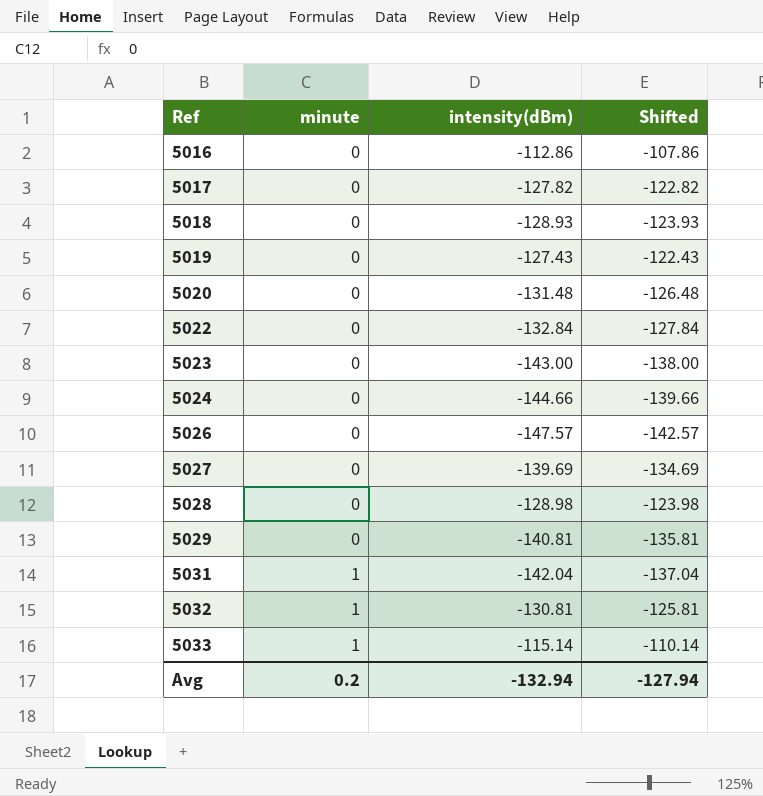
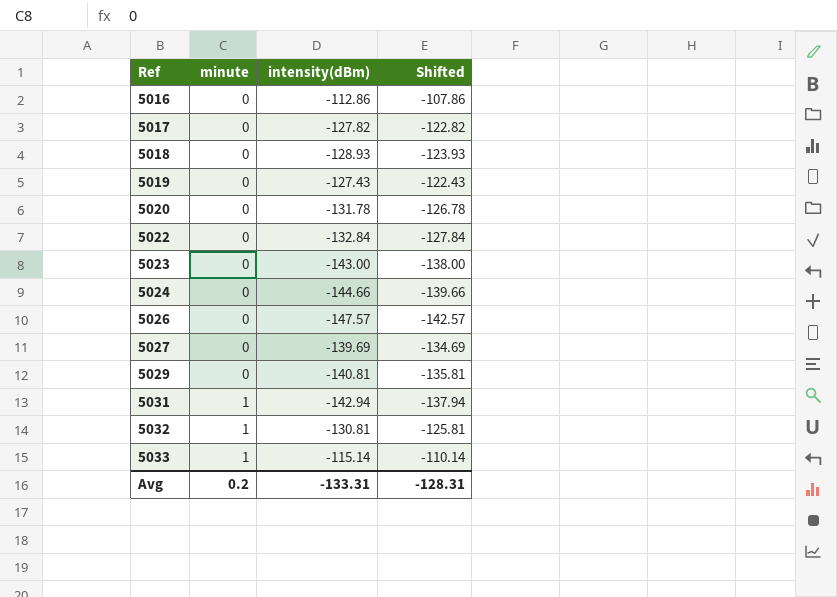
row 5028: 0 | -128.98 | -123.98 -> none
5020 | intensity(dBm): -131.48 -> -131.78
5020 | Shifted: -126.48 -> -126.78
5031 | intensity(dBm): -142.04 -> -142.94
5031 | Shifted: -137.04 -> -137.94
Avg | intensity(dBm): -132.94 -> -133.31
Avg | Shifted: -127.94 -> -128.31

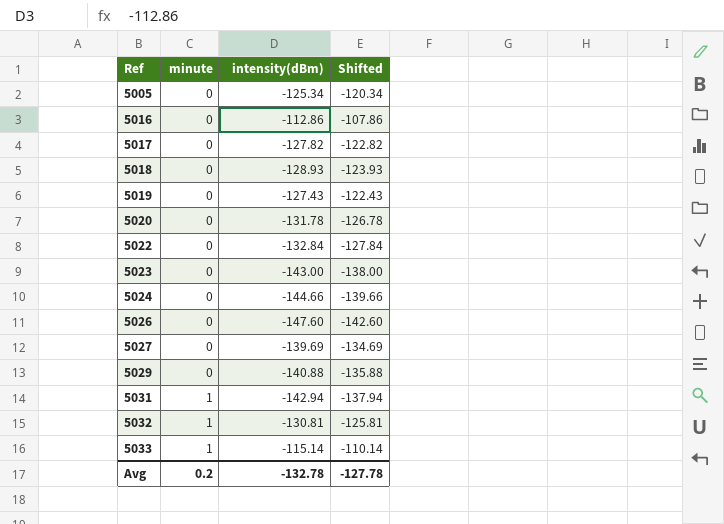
row 5005: none -> 0 | -125.34 | -120.34
5026 | intensity(dBm): -147.57 -> -147.60
5026 | Shifted: -142.57 -> -142.60
5029 | intensity(dBm): -140.81 -> -140.88
5029 | Shifted: -135.81 -> -135.88
Avg | intensity(dBm): -133.31 -> -132.78
Avg | Shifted: -128.31 -> -127.78

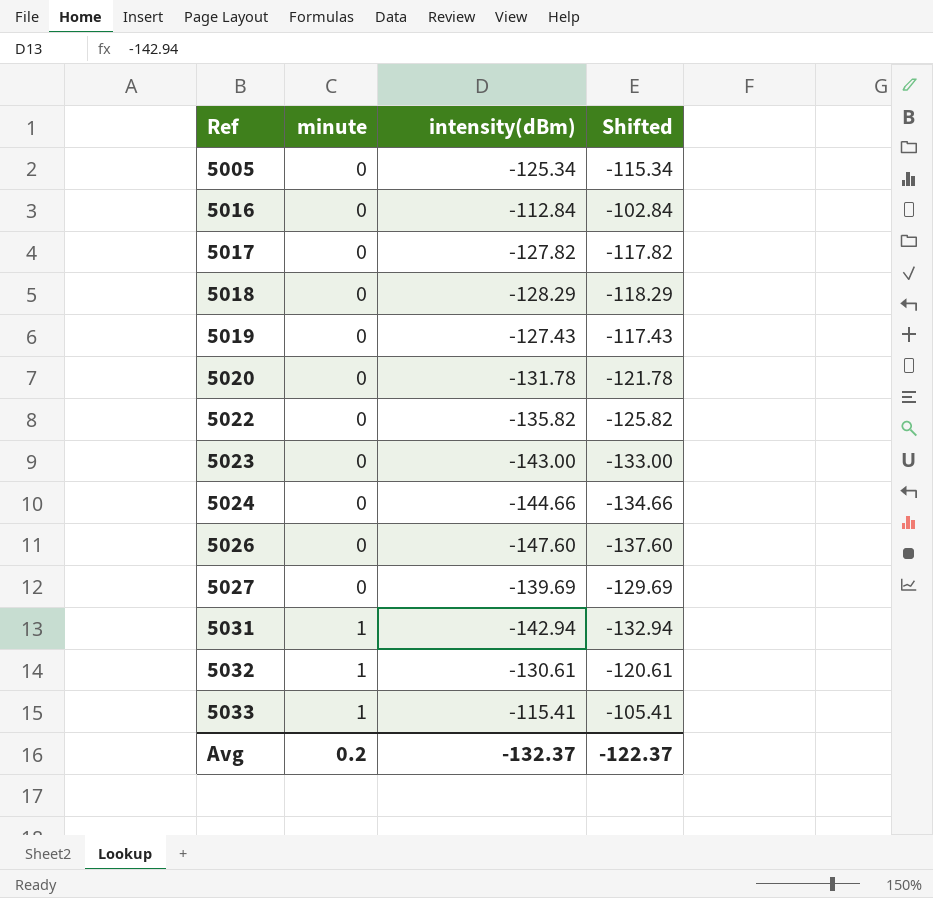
column Shifted | formula: [intensity(dBm)] + 5 -> [intensity(dBm)] + 10
row 5029: 0 | -140.88 | -135.88 -> none
5016 | intensity(dBm): -112.86 -> -112.84
5018 | intensity(dBm): -128.93 -> -128.29
5022 | intensity(dBm): -132.84 -> -135.82
5032 | intensity(dBm): -130.81 -> -130.61
5033 | intensity(dBm): -115.14 -> -115.41
Avg | intensity(dBm): -132.78 -> -132.37
Avg | Shifted: -127.78 -> -122.37

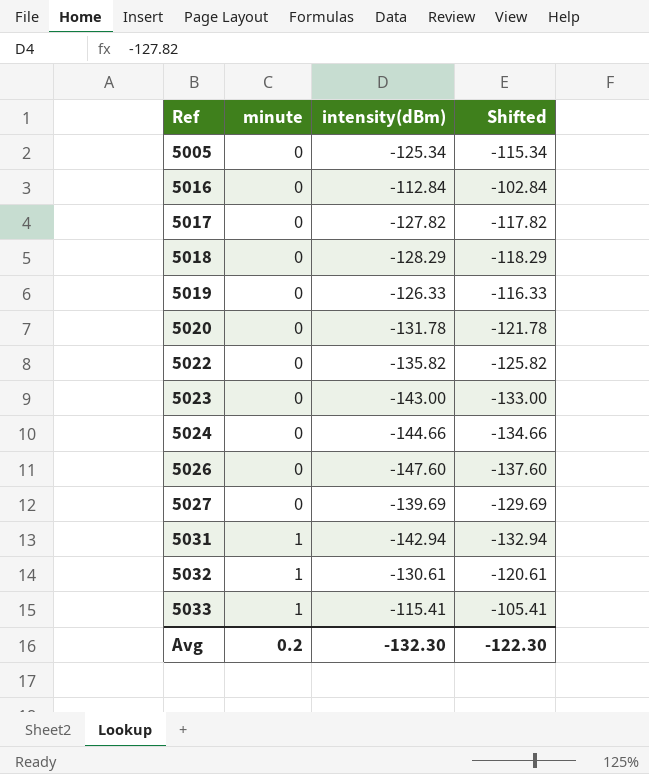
5019 | intensity(dBm): -127.43 -> -126.33
5019 | Shifted: -117.43 -> -116.33
Avg | intensity(dBm): -132.37 -> -132.30
Avg | Shifted: -122.37 -> -122.30

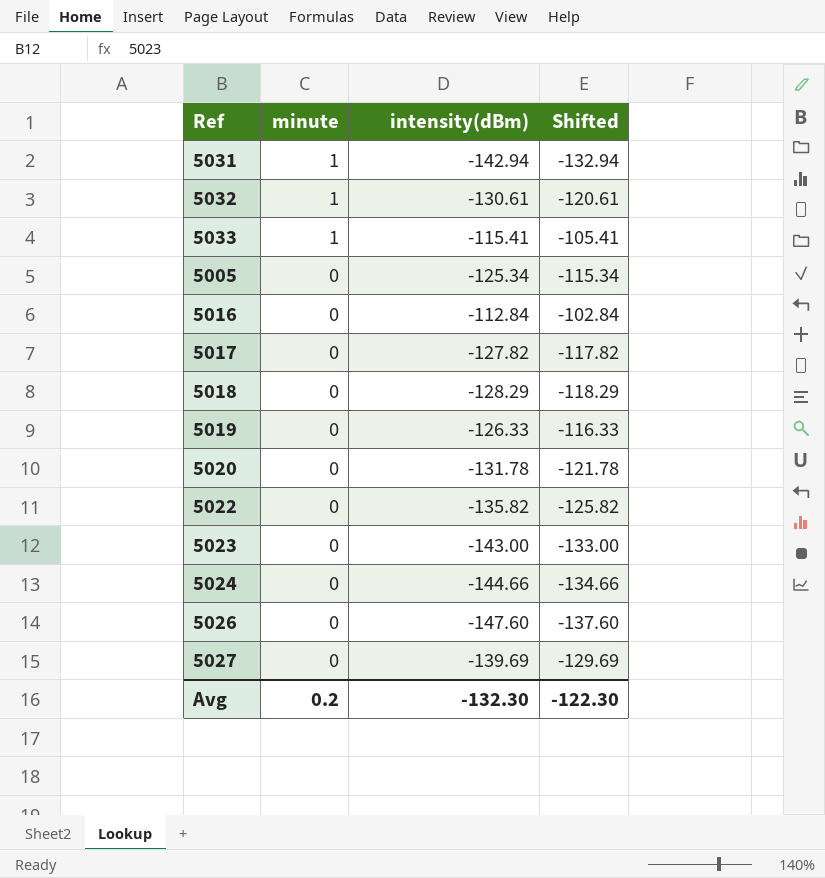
row order: Ref ascending -> minute descending

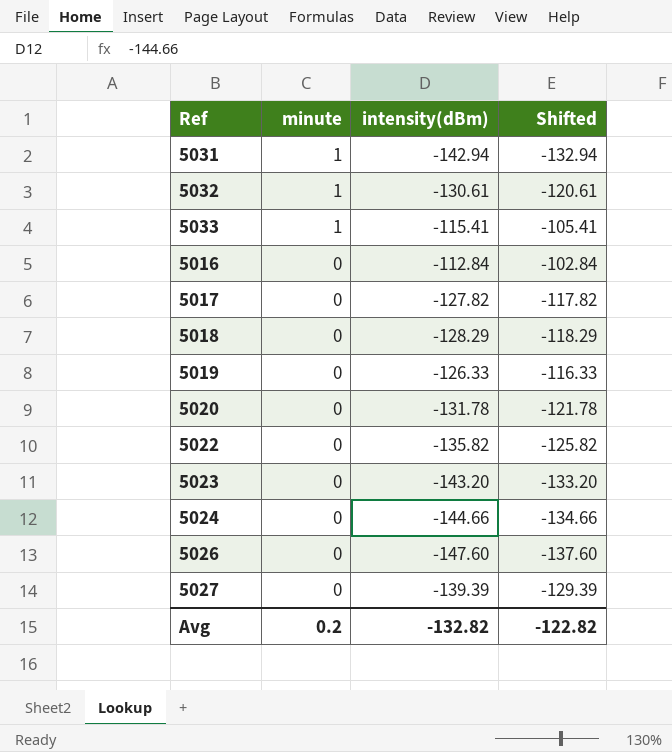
row 5005: 0 | -125.34 | -115.34 -> none
5023 | intensity(dBm): -143.00 -> -143.20
5023 | Shifted: -133.00 -> -133.20
5027 | intensity(dBm): -139.69 -> -139.39
5027 | Shifted: -129.69 -> -129.39
Avg | intensity(dBm): -132.30 -> -132.82
Avg | Shifted: -122.30 -> -122.82

